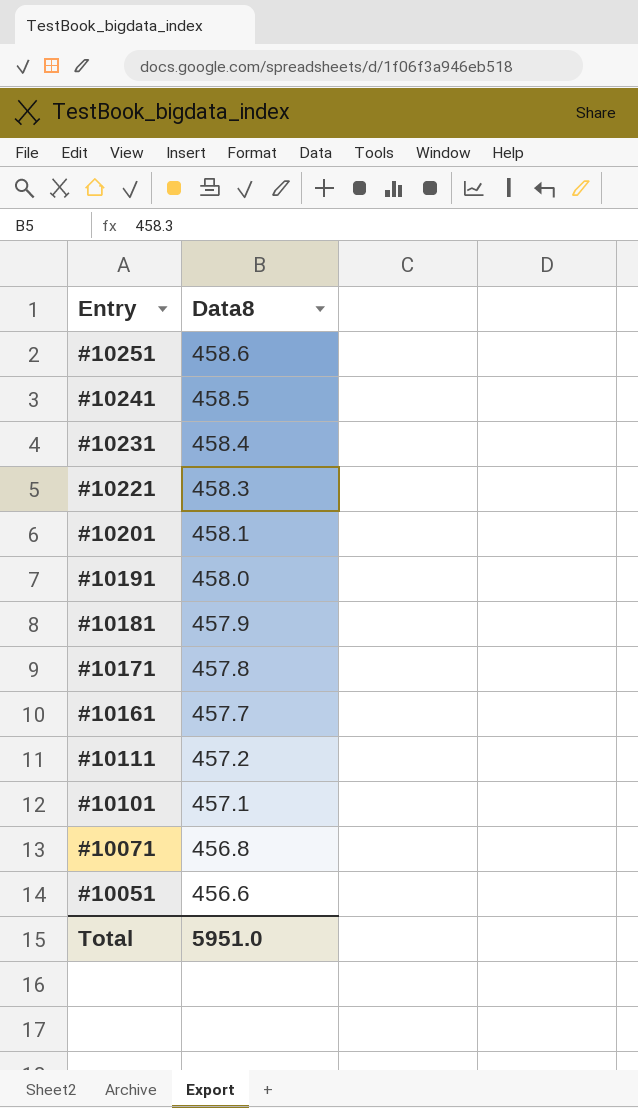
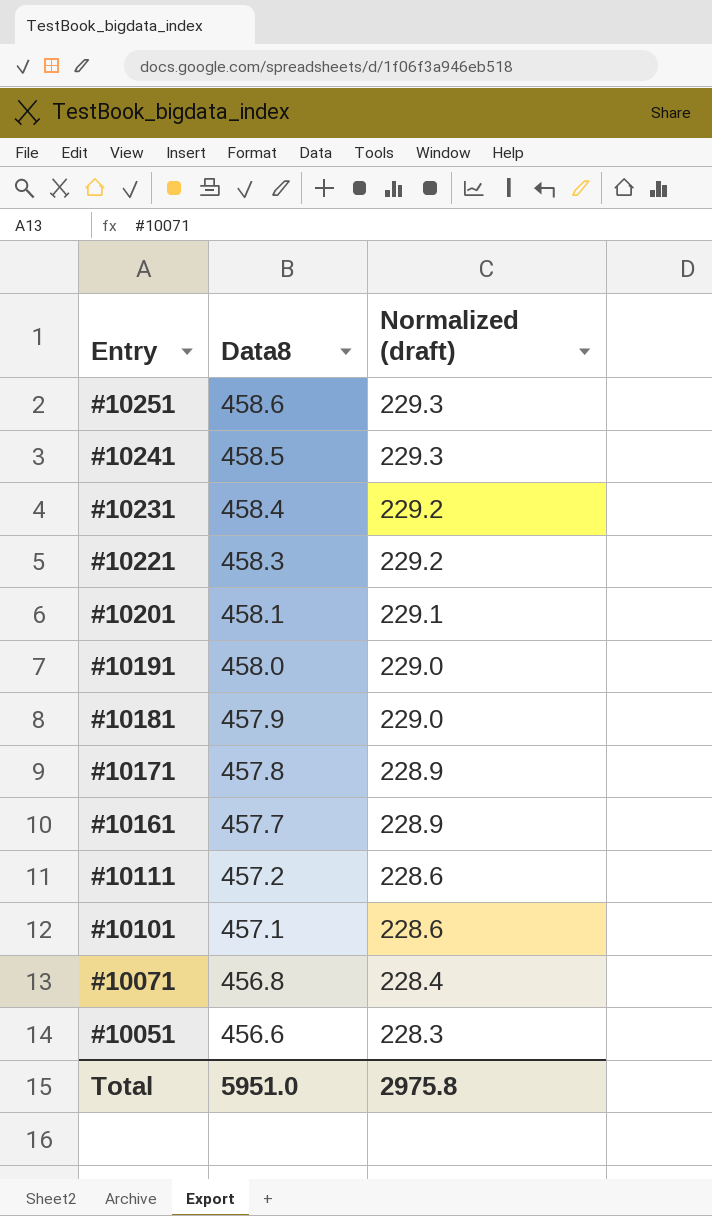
column Normalized (draft) | formula: none -> [Data8] * 0.5

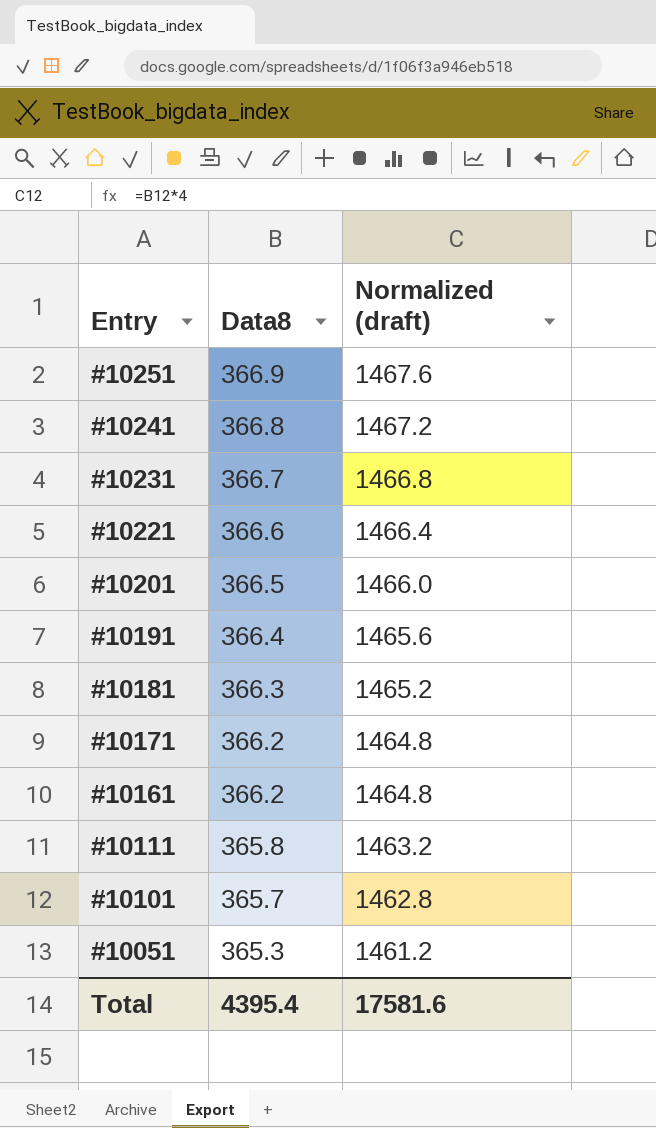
column Normalized (draft) | formula: [Data8] * 0.5 -> [Data8] * 4
row #10071: 456.8 | 228.4 -> none
#10251 | Data8: 458.6 -> 366.9
#10241 | Data8: 458.5 -> 366.8
#10231 | Data8: 458.4 -> 366.7
#10221 | Data8: 458.3 -> 366.6
#10201 | Data8: 458.1 -> 366.5
#10191 | Data8: 458.0 -> 366.4
#10181 | Data8: 457.9 -> 366.3
#10171 | Data8: 457.8 -> 366.2
#10161 | Data8: 457.7 -> 366.2
#10111 | Data8: 457.2 -> 365.8
#10101 | Data8: 457.1 -> 365.7
#10051 | Data8: 456.6 -> 365.3
Total | Data8: 5951.0 -> 4395.4
Total | Normalized (draft): 2975.8 -> 17581.6

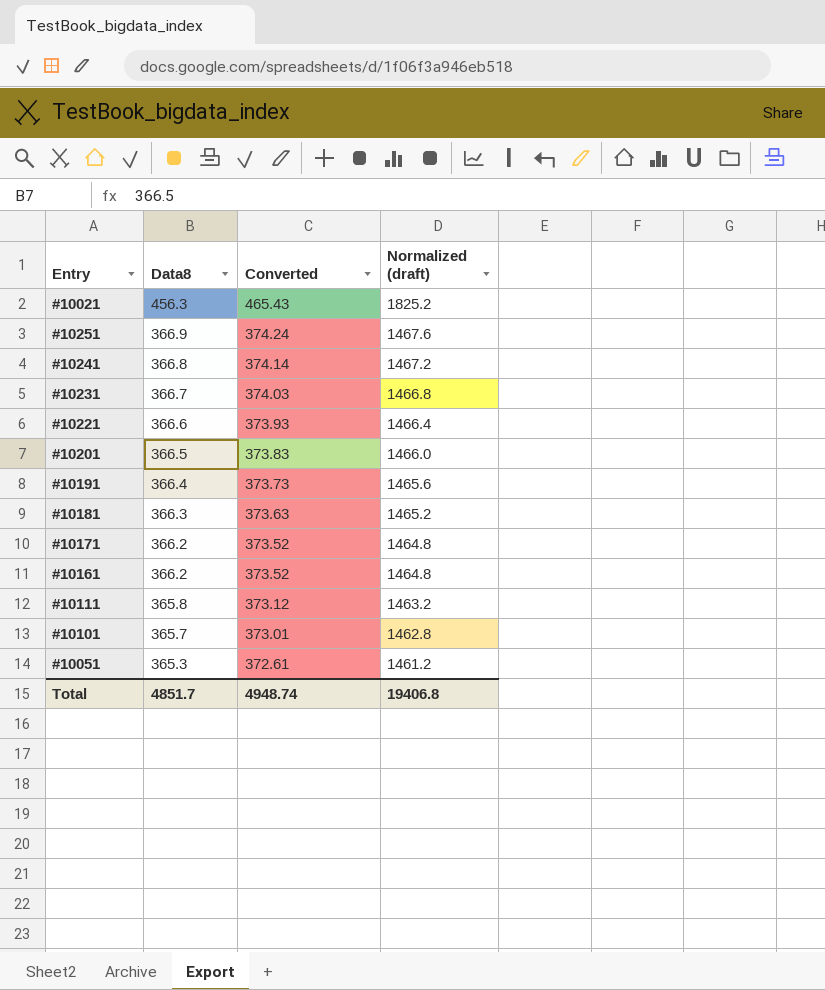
column Converted | formula: none -> [Data8] * 1.02
row #10021: none -> 456.3 | 465.43 | 1825.2
Total | Data8: 4395.4 -> 4851.7
Total | Normalized (draft): 17581.6 -> 19406.8

